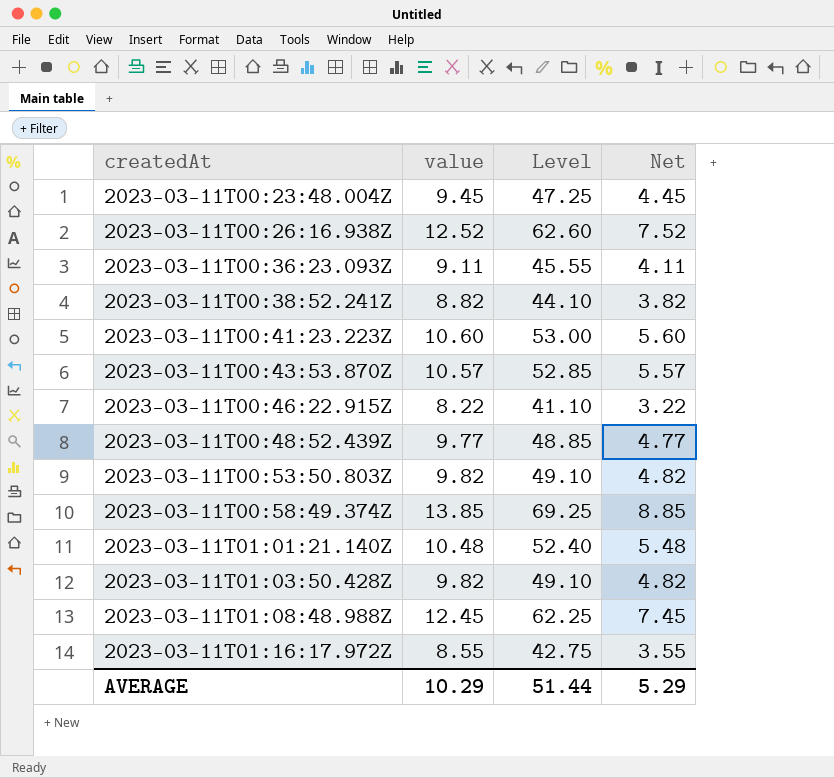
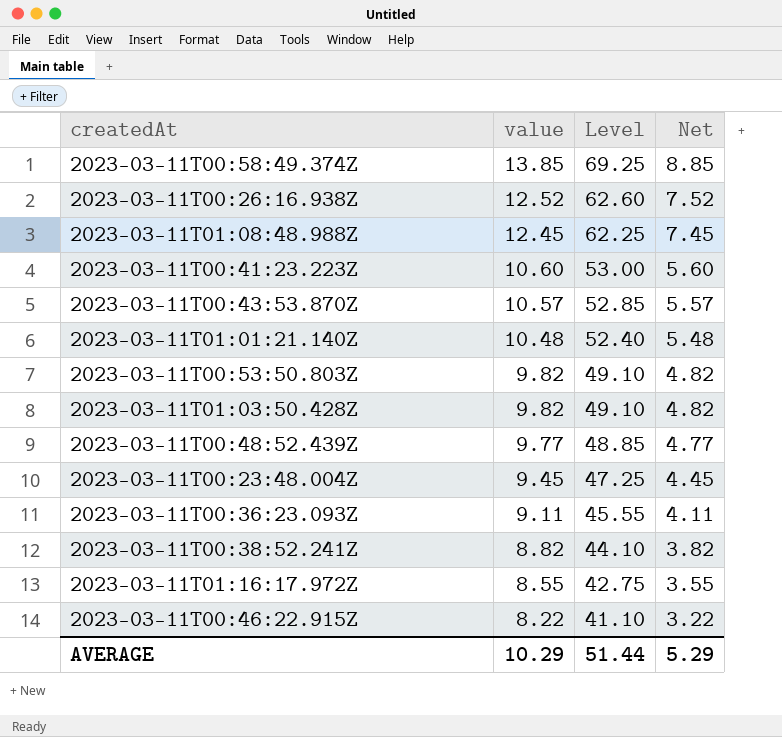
row order: createdAt ascending -> value descending

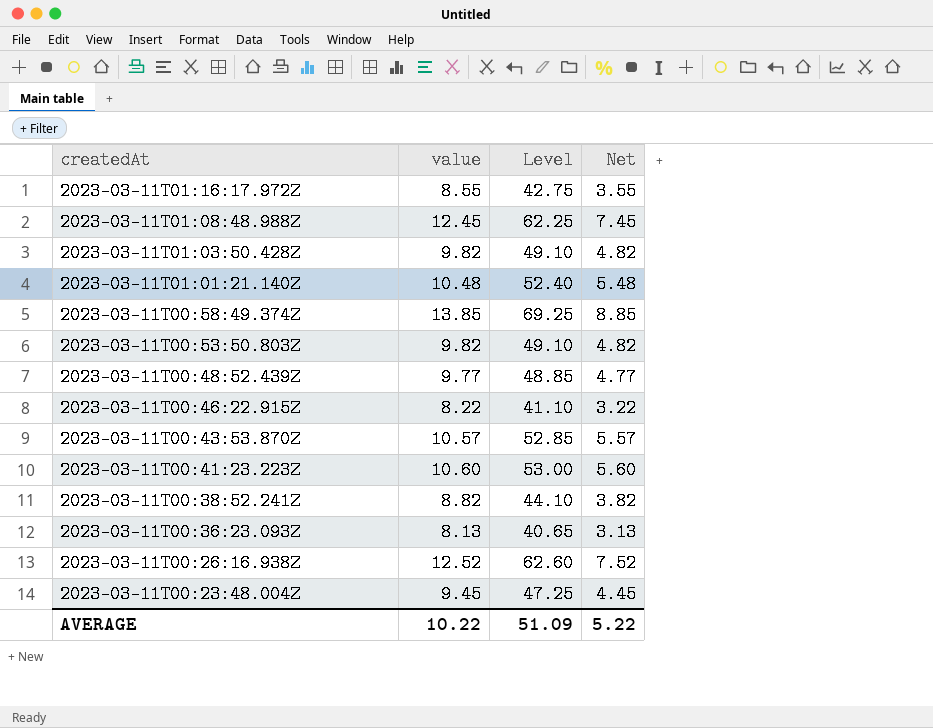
row order: value descending -> createdAt descending
2023-03-11T00:36:23.093Z | value: 9.11 -> 8.13
2023-03-11T00:36:23.093Z | Level: 45.55 -> 40.65
2023-03-11T00:36:23.093Z | Net: 4.11 -> 3.13
AVERAGE | value: 10.29 -> 10.22
AVERAGE | Level: 51.44 -> 51.09
AVERAGE | Net: 5.29 -> 5.22

